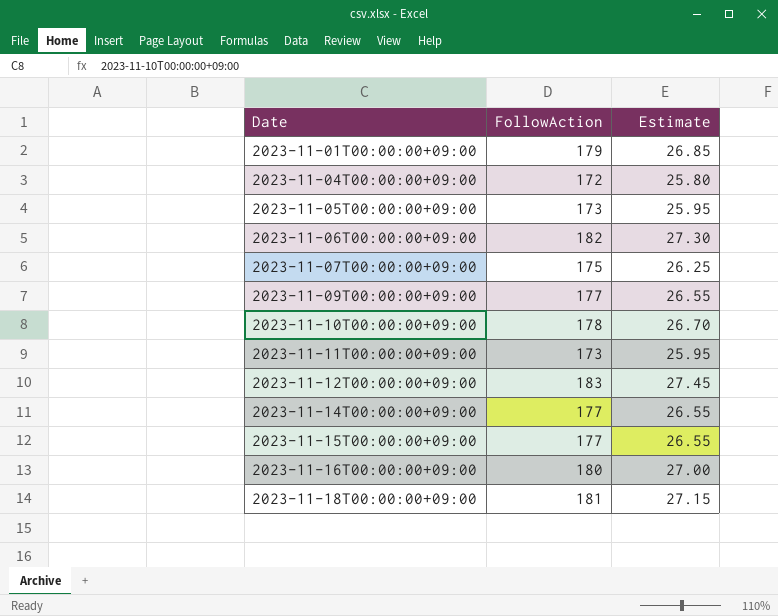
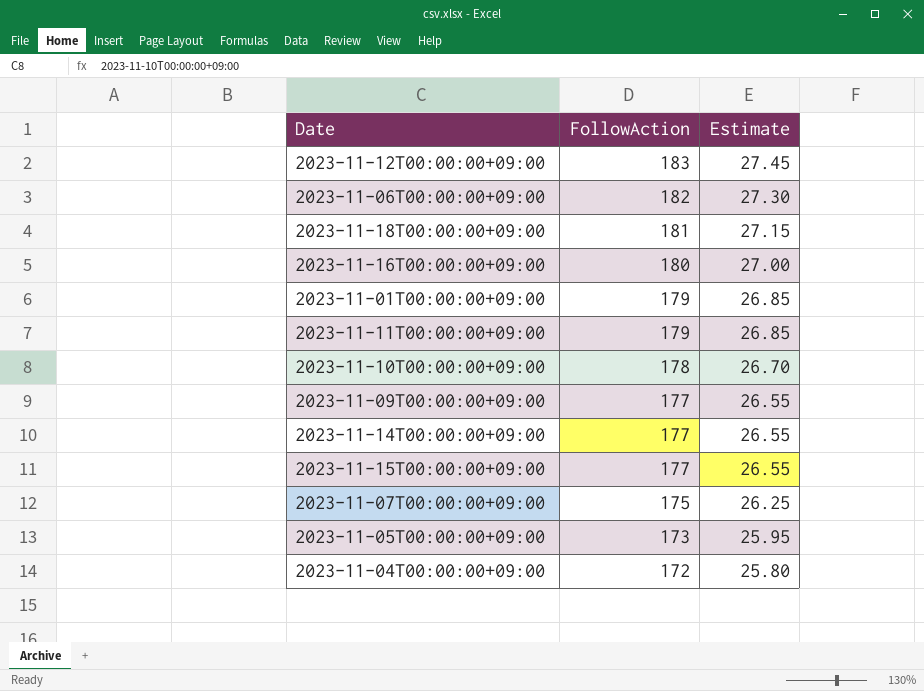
row order: Date ascending -> FollowAction descending
2023-11-11T00:00:00+09:00 | FollowAction: 173 -> 179
2023-11-11T00:00:00+09:00 | Estimate: 25.95 -> 26.85

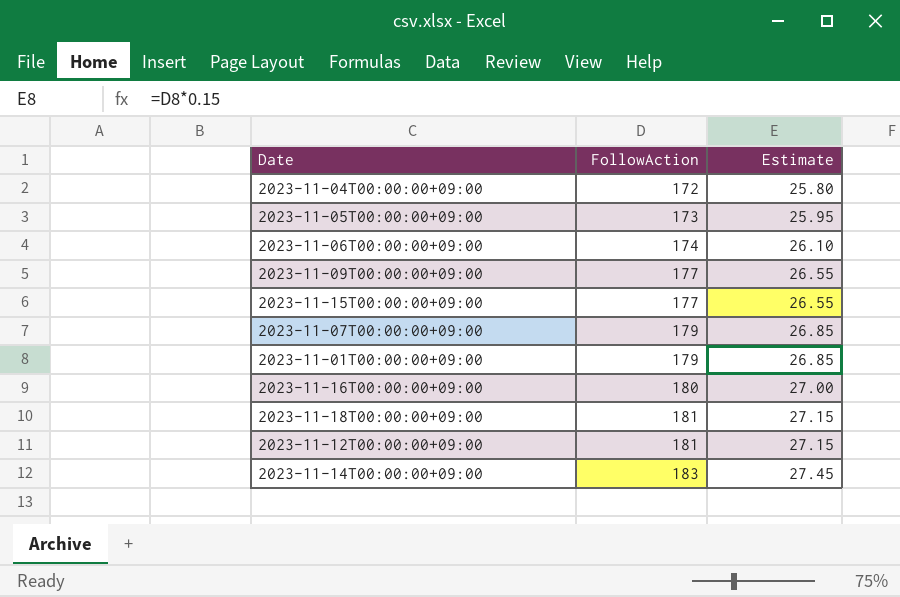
row order: FollowAction descending -> FollowAction ascending
row 2023-11-11T00:00:00+09:00: 179 | 26.85 -> none
row 2023-11-10T00:00:00+09:00: 178 | 26.70 -> none
2023-11-06T00:00:00+09:00 | FollowAction: 182 -> 174
2023-11-06T00:00:00+09:00 | Estimate: 27.30 -> 26.10
2023-11-07T00:00:00+09:00 | FollowAction: 175 -> 179
2023-11-07T00:00:00+09:00 | Estimate: 26.25 -> 26.85
2023-11-12T00:00:00+09:00 | FollowAction: 183 -> 181
2023-11-12T00:00:00+09:00 | Estimate: 27.45 -> 27.15
2023-11-14T00:00:00+09:00 | FollowAction: 177 -> 183
2023-11-14T00:00:00+09:00 | Estimate: 26.55 -> 27.45

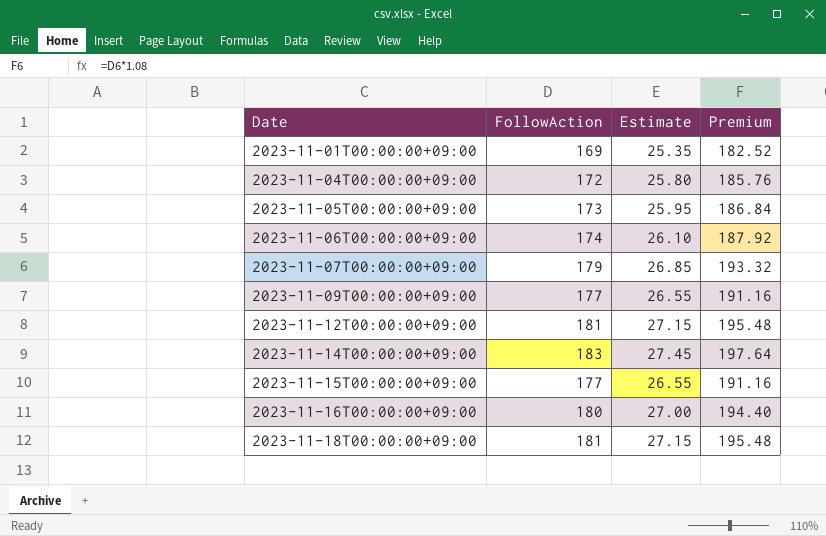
row order: FollowAction ascending -> Date ascending
column Premium | formula: none -> [FollowAction] * 1.08
2023-11-01T00:00:00+09:00 | FollowAction: 179 -> 169
2023-11-01T00:00:00+09:00 | Estimate: 26.85 -> 25.35

